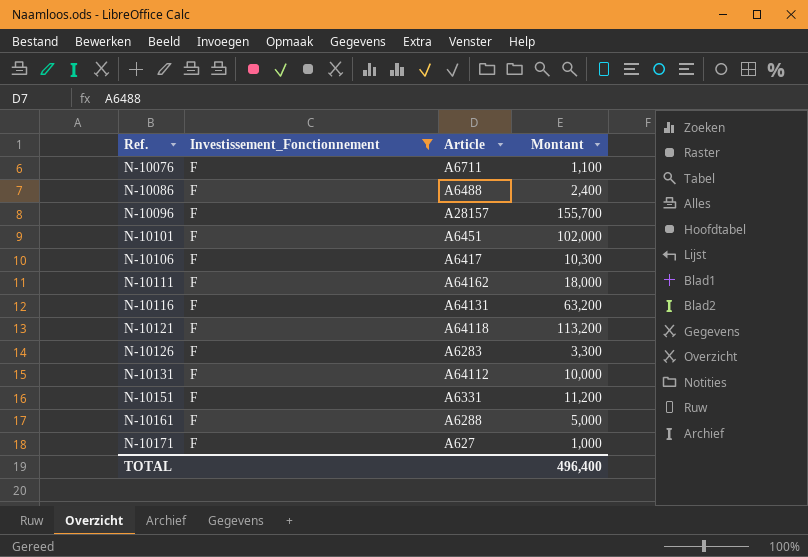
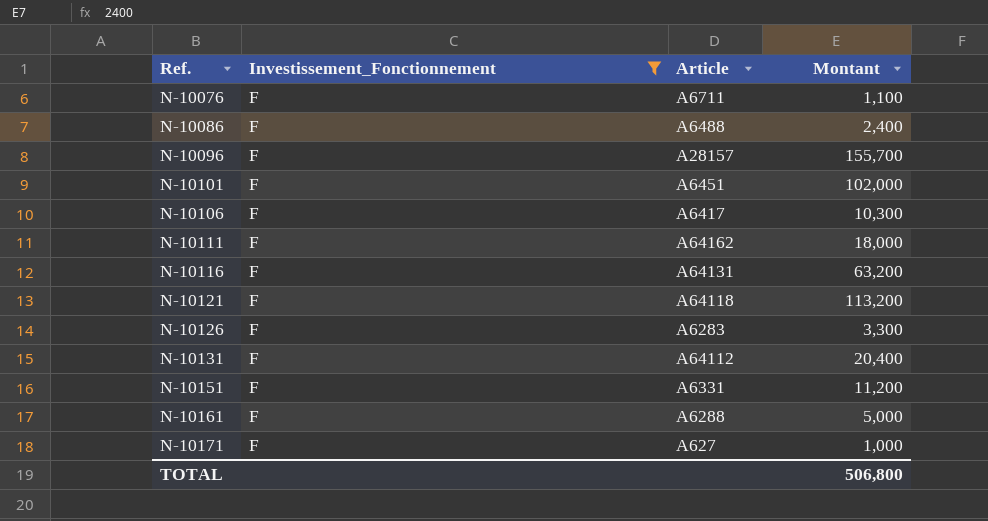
N-10131 | Montant: 10,000 -> 20,400
TOTAL | Montant: 496,400 -> 506,800

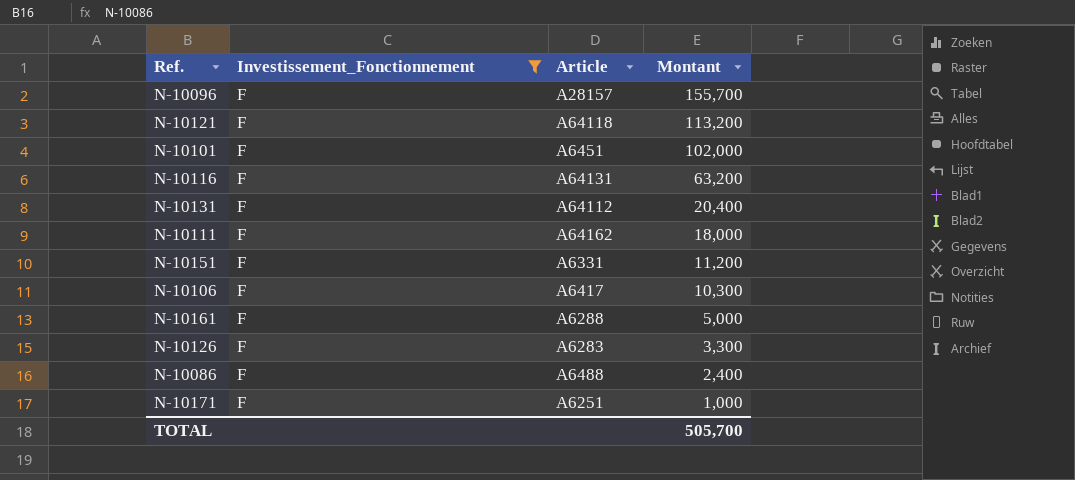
row order: Ref. ascending -> Montant descending
row N-10076: F | A6711 | 1,100 -> none
N-10171 | Article: A627 -> A6251
TOTAL | Montant: 506,800 -> 505,700

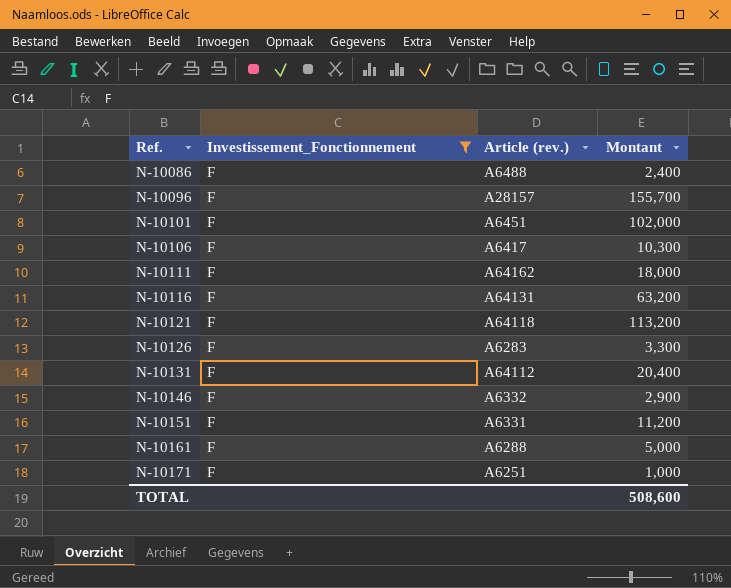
row order: Montant descending -> Ref. ascending
column name: Article -> Article (rev.)
row N-10146: none -> F | A6332 | 2,900
TOTAL | Montant: 505,700 -> 508,600

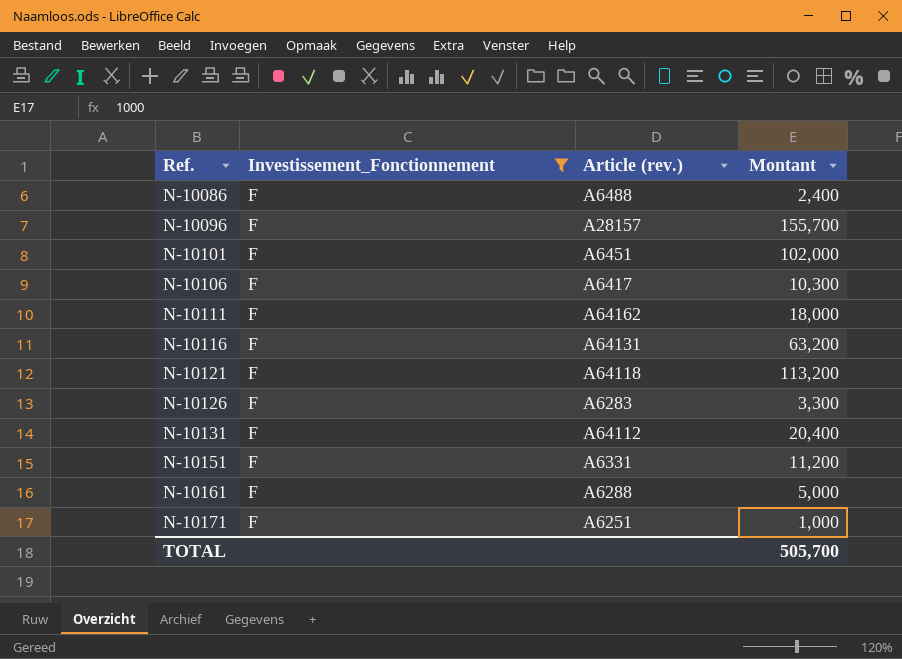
row N-10146: F | A6332 | 2,900 -> none
TOTAL | Montant: 508,600 -> 505,700

